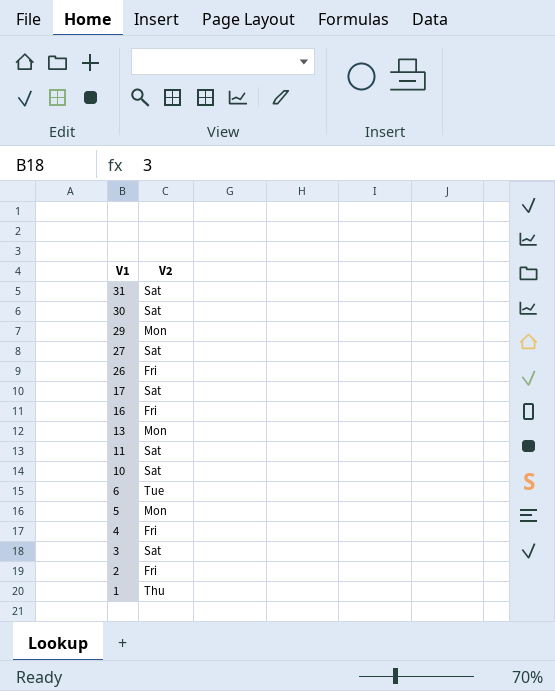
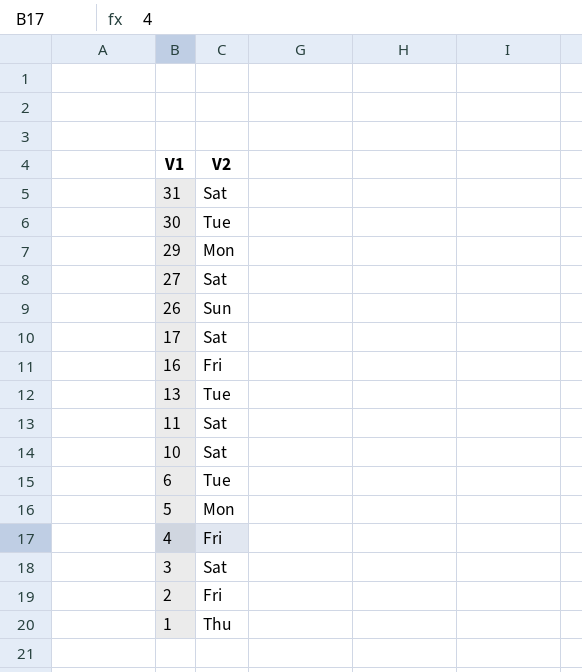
30 | V2: Sat -> Tue
26 | V2: Fri -> Sun
13 | V2: Mon -> Tue

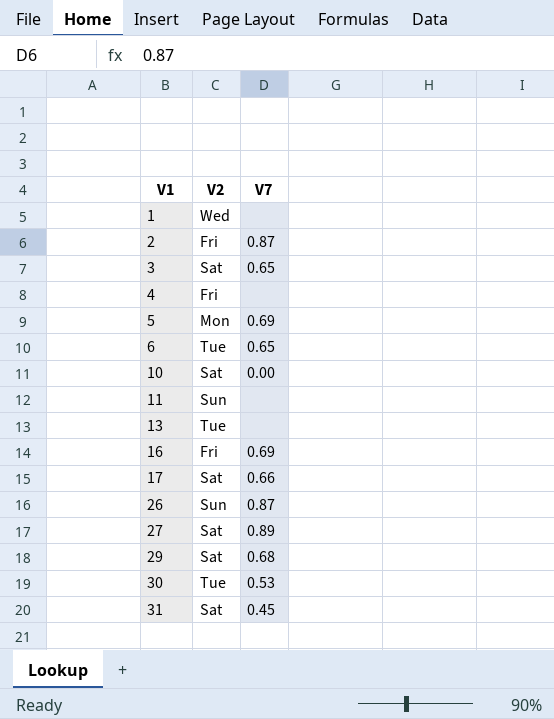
row order: V1 descending -> V1 ascending
column V7 | position: none -> 3
1 | V2: Thu -> Wed
11 | V2: Sat -> Sun
29 | V2: Mon -> Sat

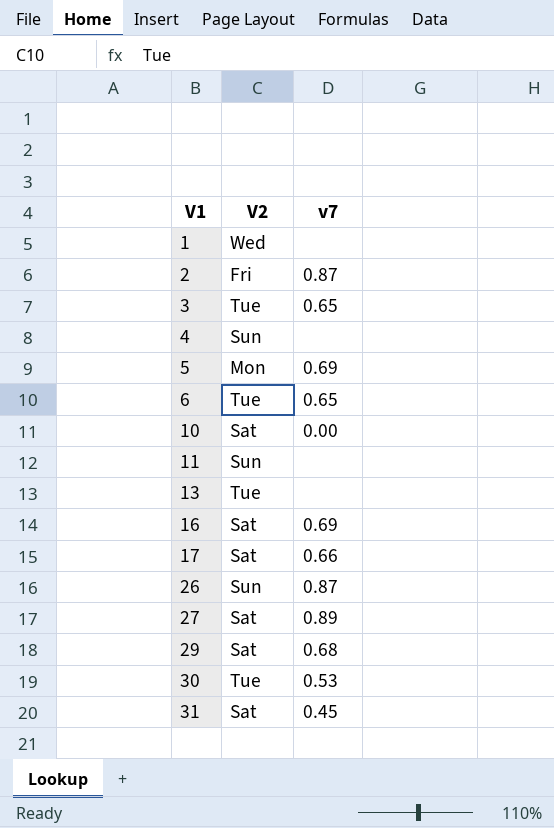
column name: V7 -> v7
3 | V2: Sat -> Tue
4 | V2: Fri -> Sun
16 | V2: Fri -> Sat

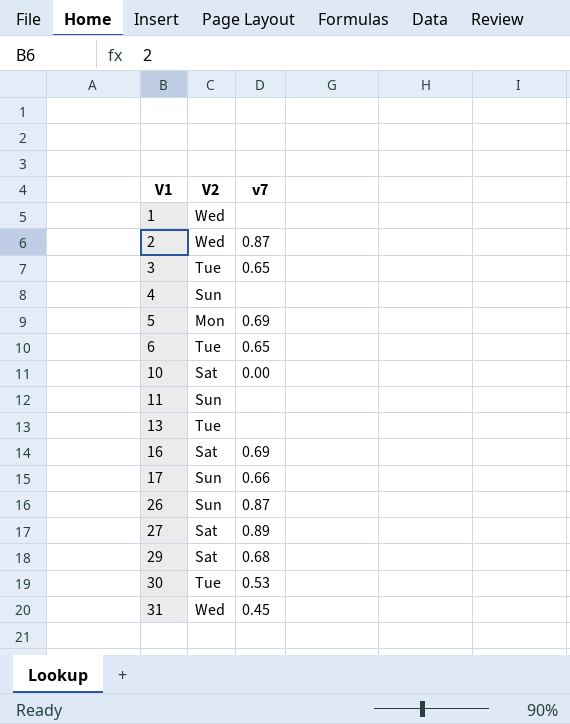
2 | V2: Fri -> Wed
17 | V2: Sat -> Sun
31 | V2: Sat -> Wed

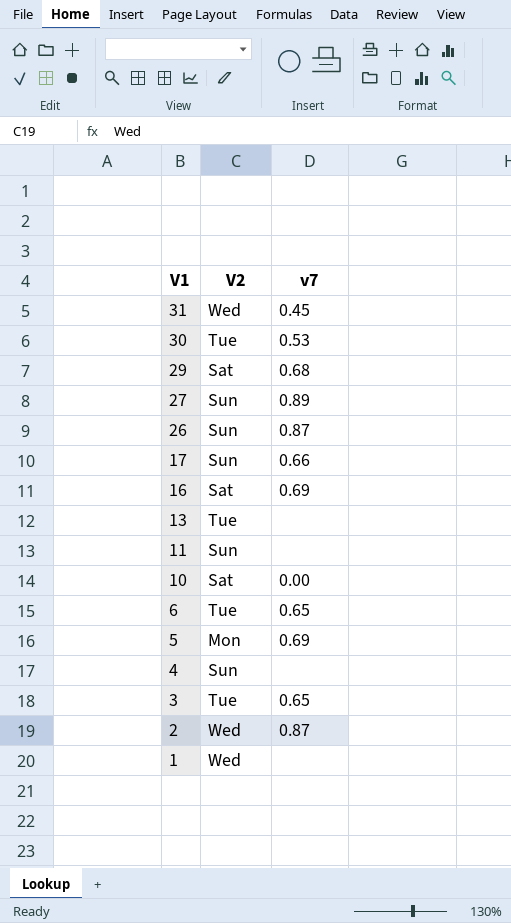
row order: V1 ascending -> V1 descending
27 | V2: Sat -> Sun

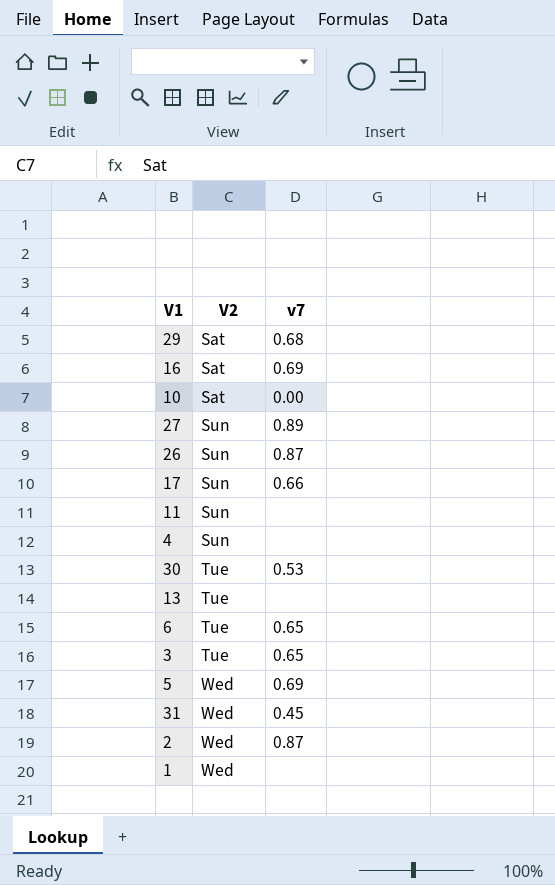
row order: V1 descending -> V2 ascending
5 | V2: Mon -> Wed

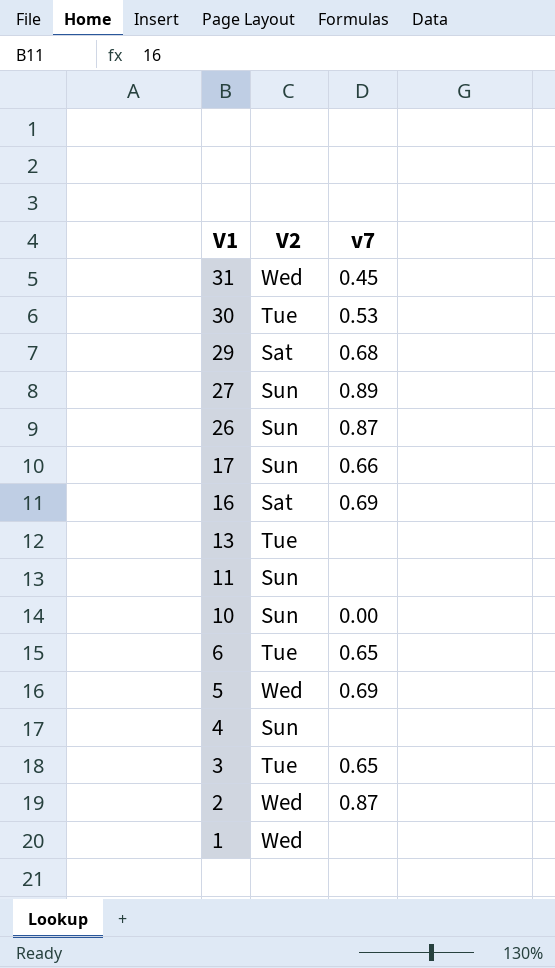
row order: V2 ascending -> V1 descending
10 | V2: Sat -> Sun

